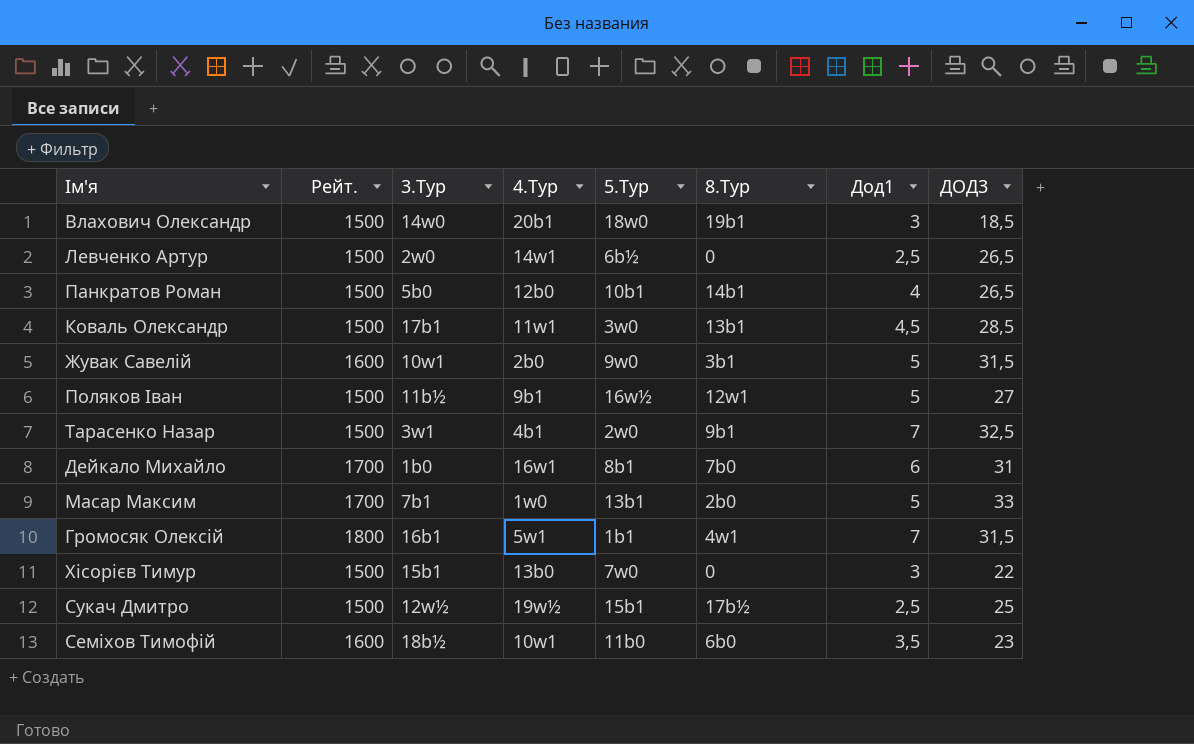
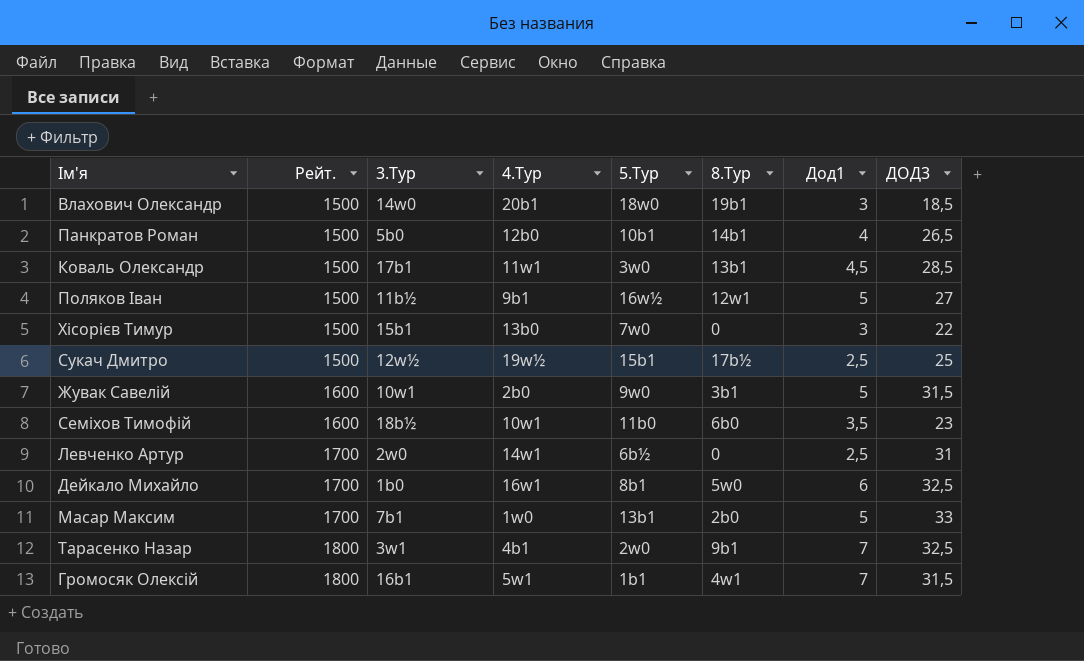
row order: none -> Рейт. ascending
Левченко Артур | Рейт.: 1500 -> 1700
Левченко Артур | ДОД3: 26,5 -> 31
Дейкало Михайло | 8.Тур: 7b0 -> 5w0
Дейкало Михайло | ДОД3: 31 -> 32,5
Тарасенко Назар | Рейт.: 1500 -> 1800

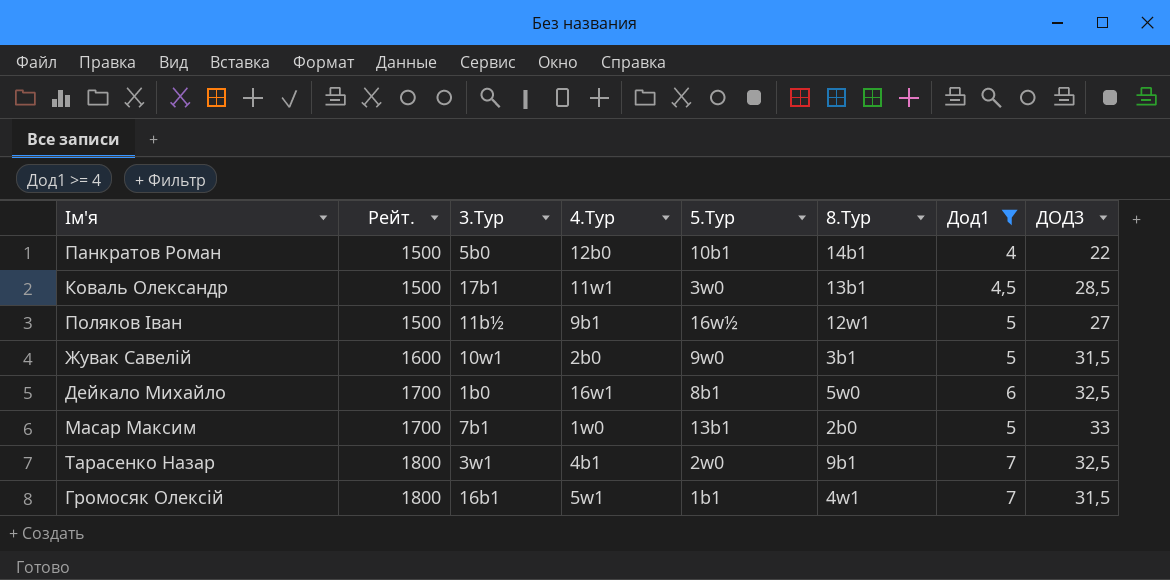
filter: none -> Дод1 >= 4
Панкратов Роман | ДОД3: 26,5 -> 22

